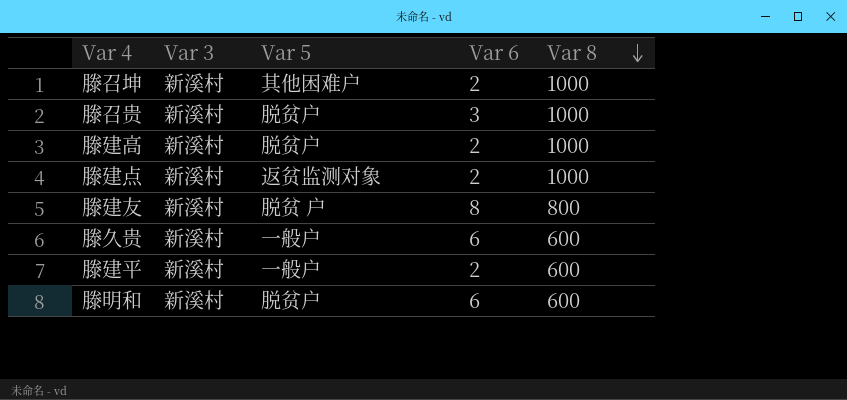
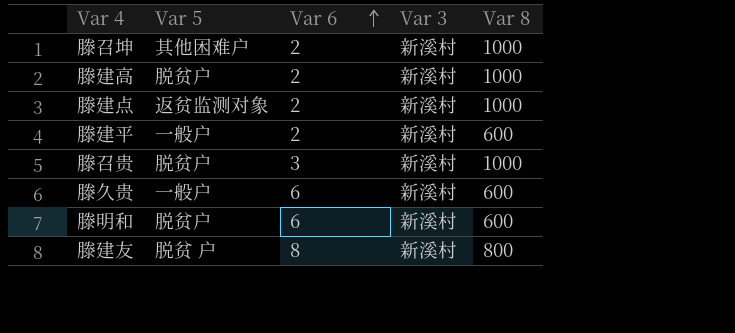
row order: Var 8 descending -> Var 6 ascending
column Var 3 | position: 2 -> 4

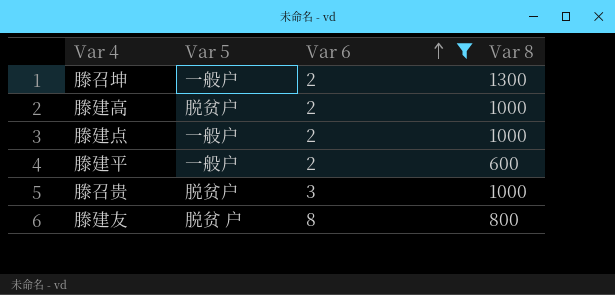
filter: none -> Var 6 != 6
column Var 3 | position: 4 -> none
滕召坤 | Var 5: 其他困难户 -> 一般户
滕召坤 | Var 8: 1000 -> 1300
滕建点 | Var 5: 返贫监测对象 -> 一般户

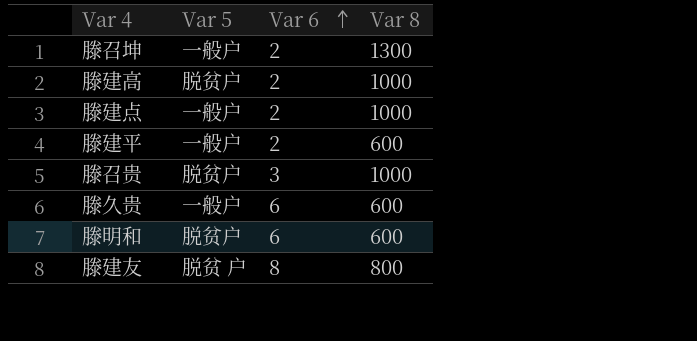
filter: Var 6 != 6 -> none

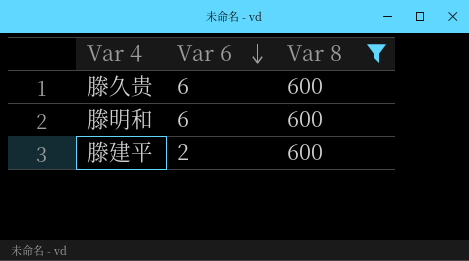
filter: none -> Var 8 = 600
row order: Var 6 ascending -> Var 6 descending
column Var 5 | position: 2 -> none

